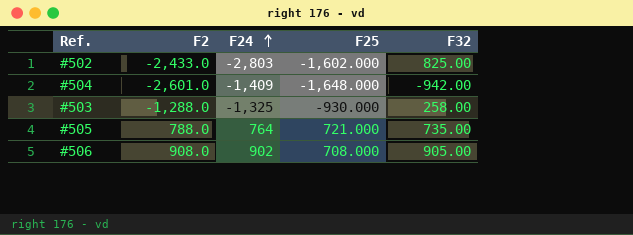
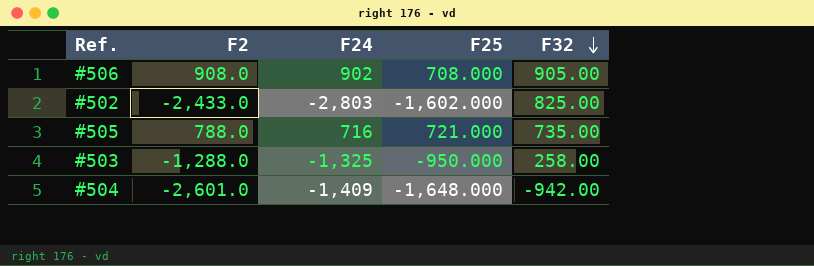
row order: F24 ascending -> F32 descending
#505 | F24: 764 -> 716
#503 | F25: -930.000 -> -950.000

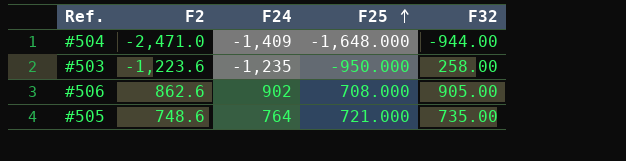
row order: F32 descending -> F25 ascending
row #502: -2,433.0 | -2,803 | -1,602.000 | 825.00 -> none
#504 | F2: -2,601.0 -> -2,471.0
#504 | F32: -942.00 -> -944.00
#503 | F2: -1,288.0 -> -1,223.6
#503 | F24: -1,325 -> -1,235
#506 | F2: 908.0 -> 862.6
#505 | F2: 788.0 -> 748.6
#505 | F24: 716 -> 764

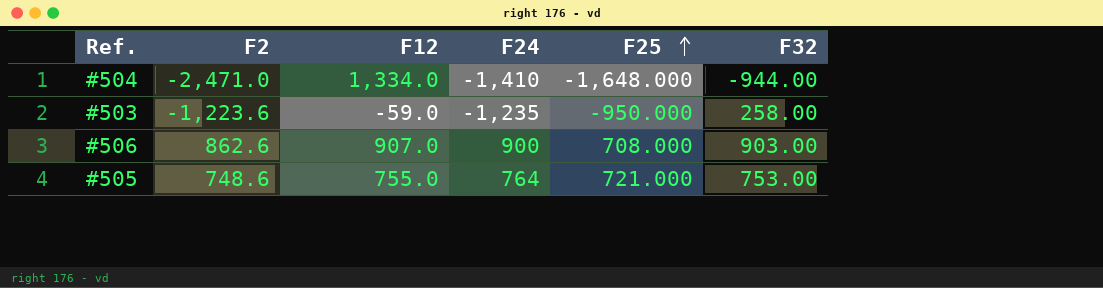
column F12 | position: none -> 3
#504 | F24: -1,409 -> -1,410
#506 | F24: 902 -> 900
#506 | F32: 905.00 -> 903.00
#505 | F32: 735.00 -> 753.00

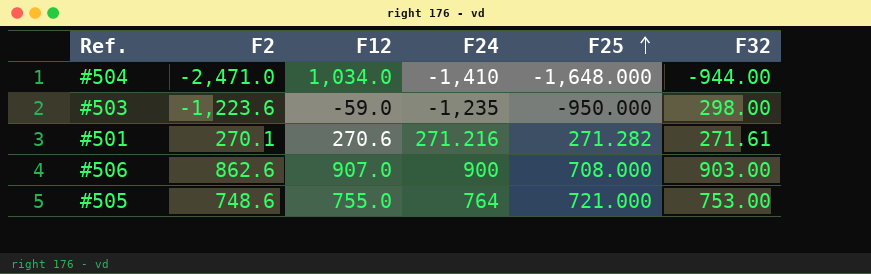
#504 | F12: 1,334.0 -> 1,034.0
#503 | F32: 258.00 -> 298.00
row #501: none -> 270.1 | 270.6 | 271.216 | 271.282 | 271.61

